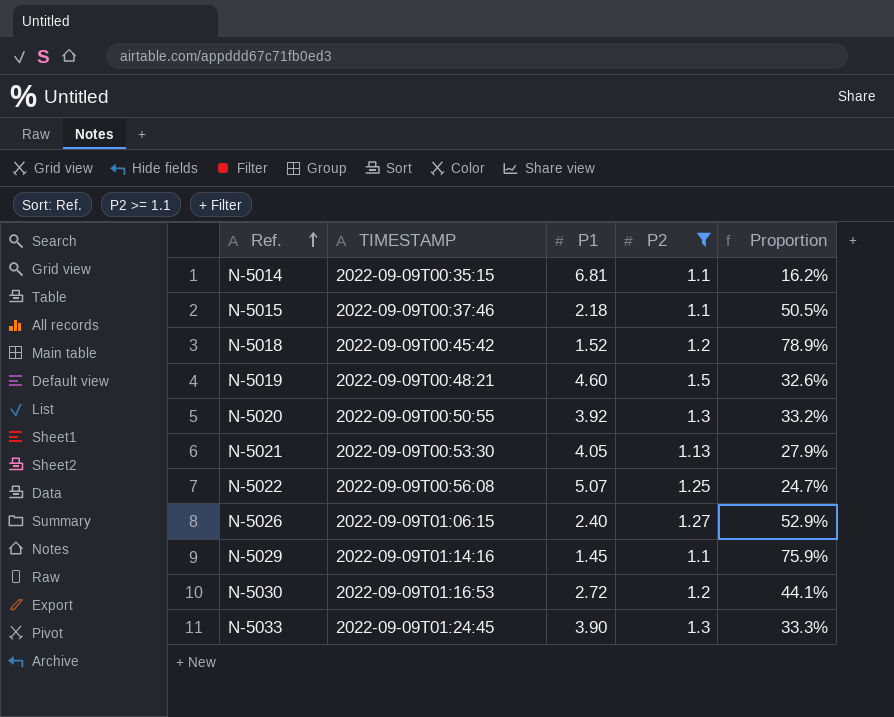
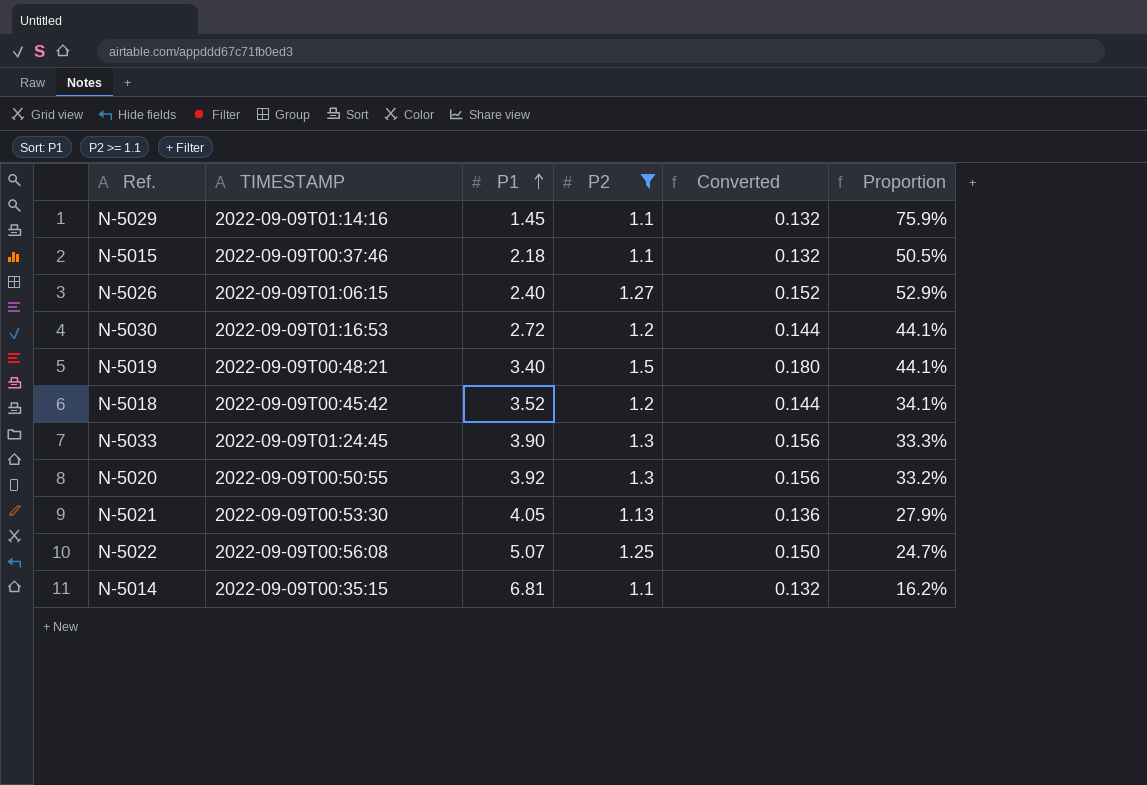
row order: Ref. ascending -> P1 ascending
column Converted | formula: none -> [P2] * 0.12
N-5019 | P1: 4.60 -> 3.40
N-5019 | Proportion: 32.6% -> 44.1%
N-5018 | P1: 1.52 -> 3.52
N-5018 | Proportion: 78.9% -> 34.1%

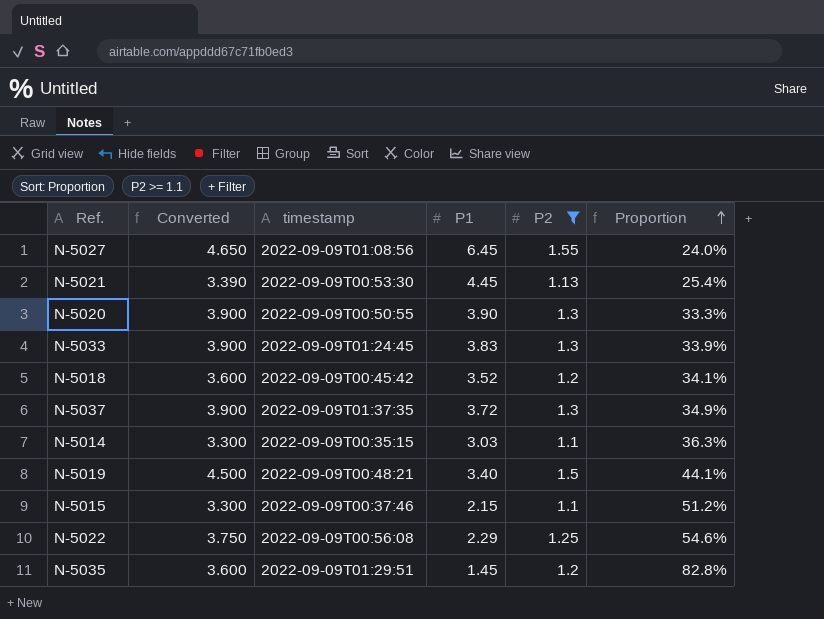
row order: P1 ascending -> Proportion ascending
column Converted | formula: [P2] * 0.12 -> [P2] * 3
column Converted | position: 5 -> 2
column name: TIMESTAMP -> timestamp
row N-5029: 2022-09-09T01:14:16 | 1.45 | 1.1 | 0.132 | 75.9% -> none
row N-5026: 2022-09-09T01:06:15 | 2.40 | 1.27 | 0.152 | 52.9% -> none
row N-5030: 2022-09-09T01:16:53 | 2.72 | 1.2 | 0.144 | 44.1% -> none
row N-5027: none -> 4.650 | 2022-09-09T01:08:56 | 6.45 | 1.55 | 24.0%
N-5021 | P1: 4.05 -> 4.45
N-5021 | Proportion: 27.9% -> 25.4%
N-5020 | P1: 3.92 -> 3.90
N-5020 | Proportion: 33.2% -> 33.3%
N-5033 | P1: 3.90 -> 3.83
N-5033 | Proportion: 33.3% -> 33.9%
row N-5037: none -> 3.900 | 2022-09-09T01:37:35 | 3.72 | 1.3 | 34.9%
N-5014 | P1: 6.81 -> 3.03
N-5014 | Proportion: 16.2% -> 36.3%
N-5015 | P1: 2.18 -> 2.15
N-5015 | Proportion: 50.5% -> 51.2%
N-5022 | P1: 5.07 -> 2.29
N-5022 | Proportion: 24.7% -> 54.6%
row N-5035: none -> 3.600 | 2022-09-09T01:29:51 | 1.45 | 1.2 | 82.8%

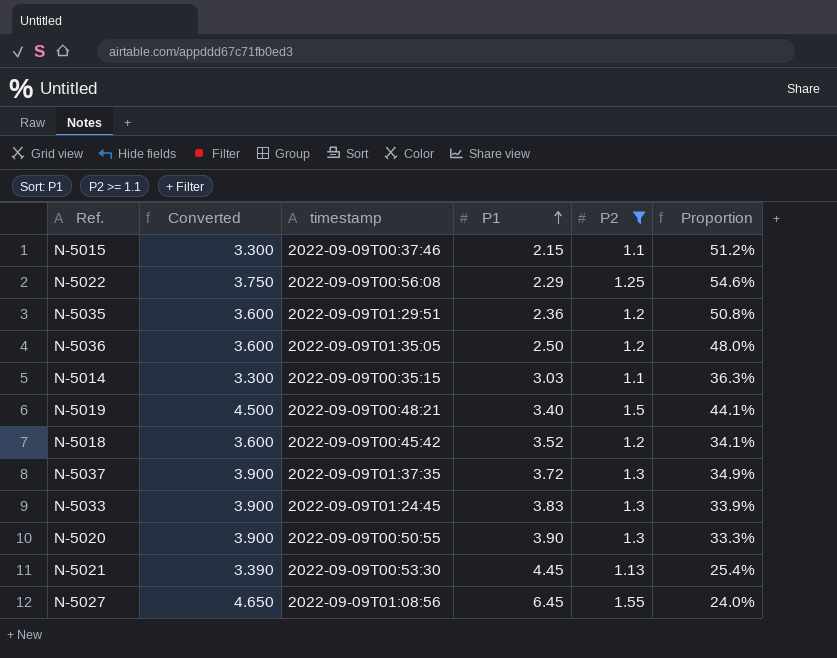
row order: Proportion ascending -> P1 ascending
N-5035 | P1: 1.45 -> 2.36
N-5035 | Proportion: 82.8% -> 50.8%
row N-5036: none -> 3.600 | 2022-09-09T01:35:05 | 2.50 | 1.2 | 48.0%

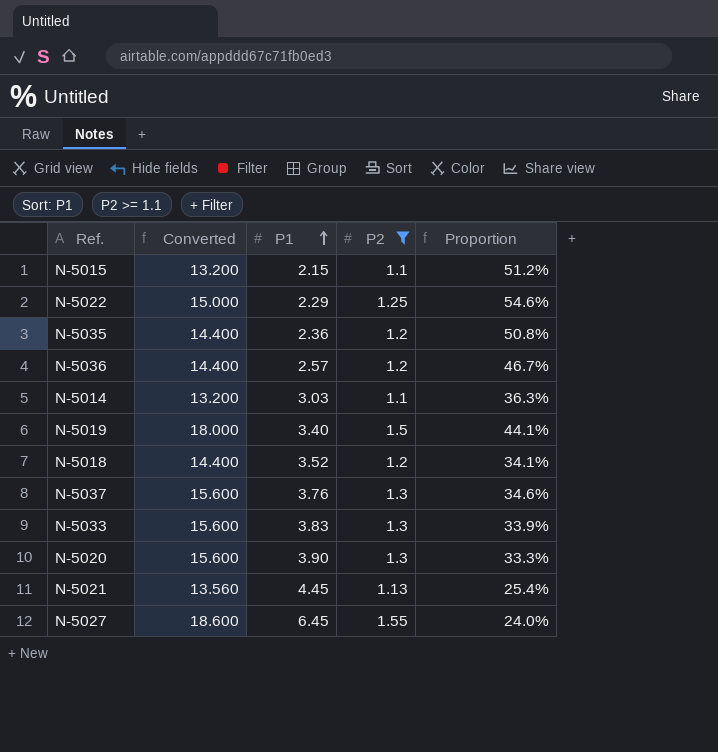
column timestamp | position: 3 -> none
column Converted | formula: [P2] * 3 -> [P2] * 12
N-5036 | P1: 2.50 -> 2.57
N-5036 | Proportion: 48.0% -> 46.7%
N-5037 | P1: 3.72 -> 3.76
N-5037 | Proportion: 34.9% -> 34.6%

